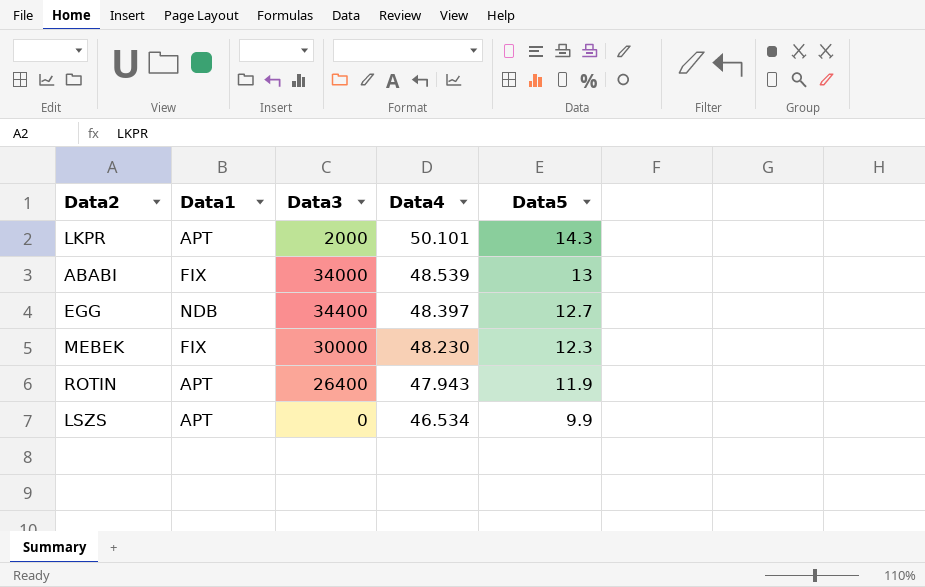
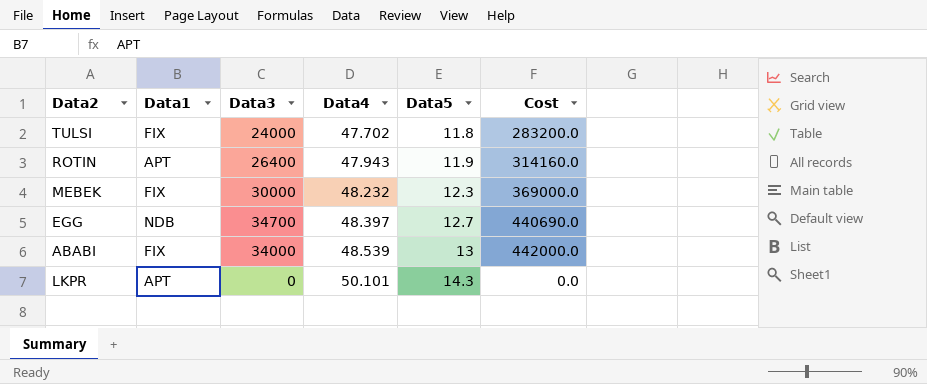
row order: Data4 descending -> Data4 ascending
column Cost | formula: none -> [Data3] * [Data5]
row LSZS: APT | 0 | 46.534 | 9.9 -> none
row TULSI: none -> FIX | 24000 | 47.702 | 11.8 | 283200.0
MEBEK | Data4: 48.230 -> 48.232
EGG | Data3: 34400 -> 34700
LKPR | Data3: 2000 -> 0

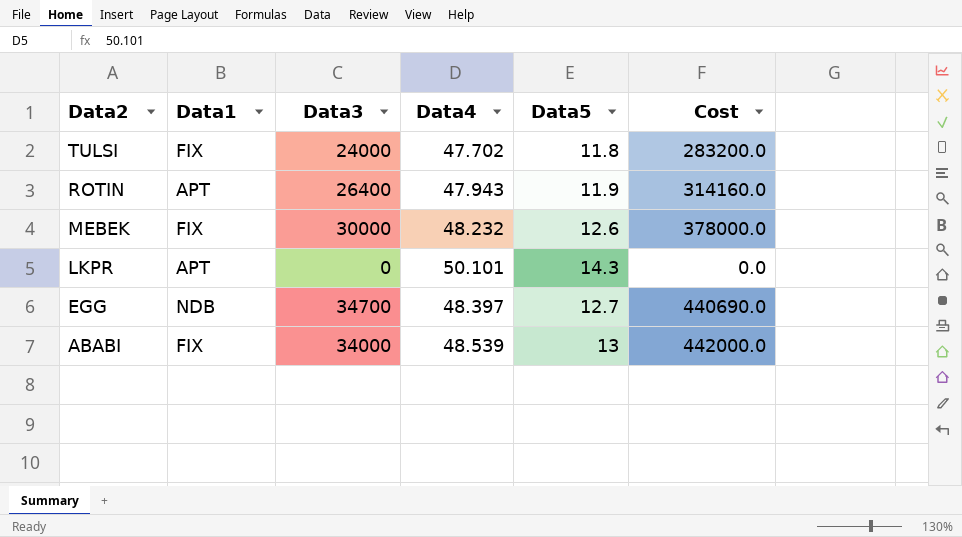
row order: Data4 ascending -> Data2 descending
MEBEK | Data5: 12.3 -> 12.6
MEBEK | Cost: 369000.0 -> 378000.0

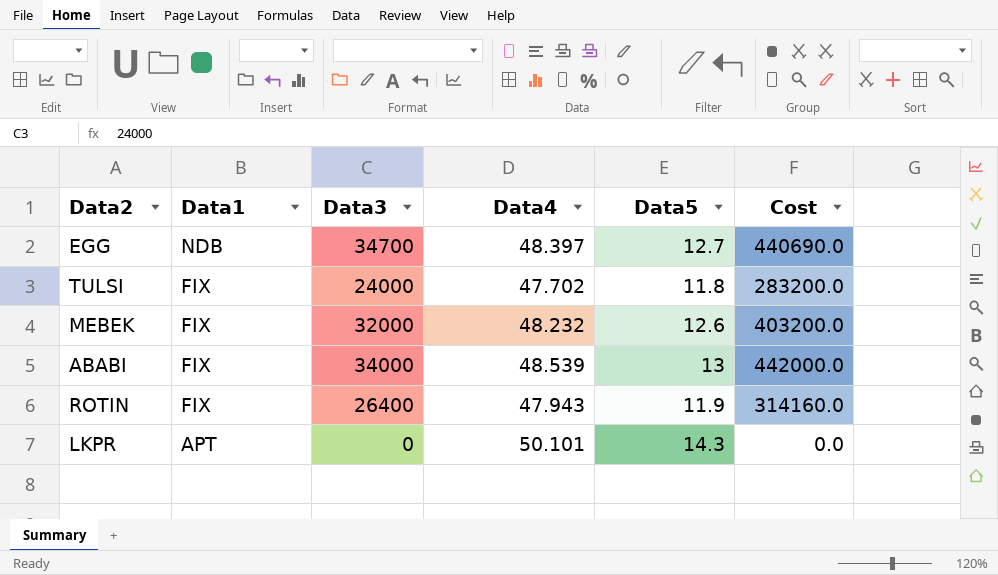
row order: Data2 descending -> Data1 descending
MEBEK | Data3: 30000 -> 32000
MEBEK | Cost: 378000.0 -> 403200.0
ROTIN | Data1: APT -> FIX

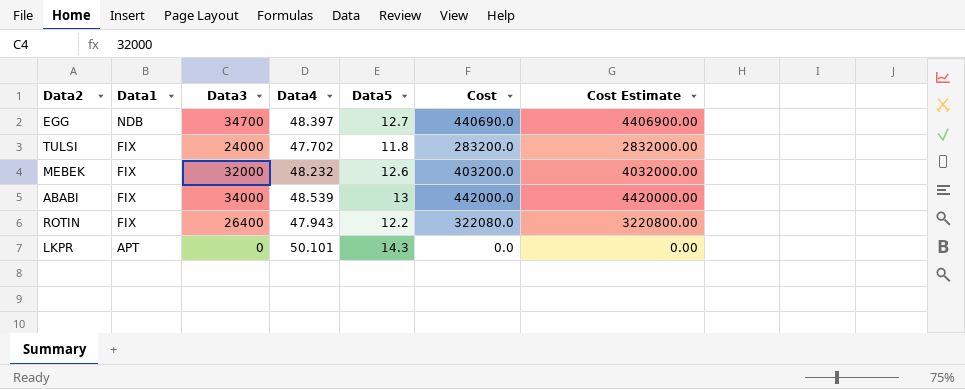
column Cost Estimate | formula: none -> [Cost] * 10
ROTIN | Data5: 11.9 -> 12.2
ROTIN | Cost: 314160.0 -> 322080.0

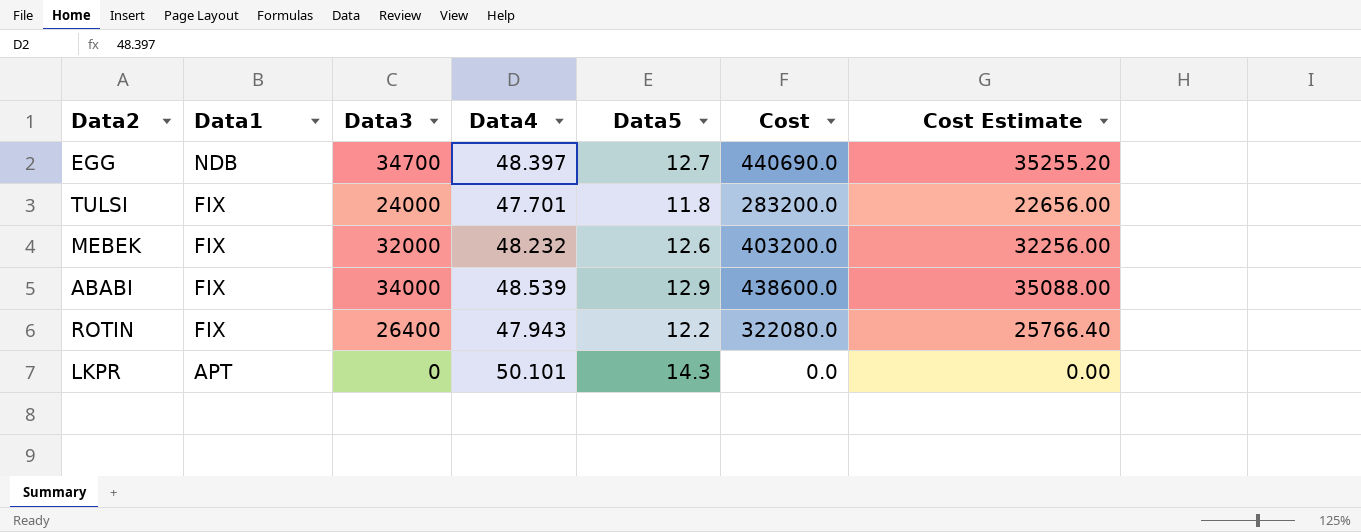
column Cost Estimate | formula: [Cost] * 10 -> [Cost] * 0.08
TULSI | Data4: 47.702 -> 47.701
ABABI | Data5: 13 -> 12.9
ABABI | Cost: 442000.0 -> 438600.0

